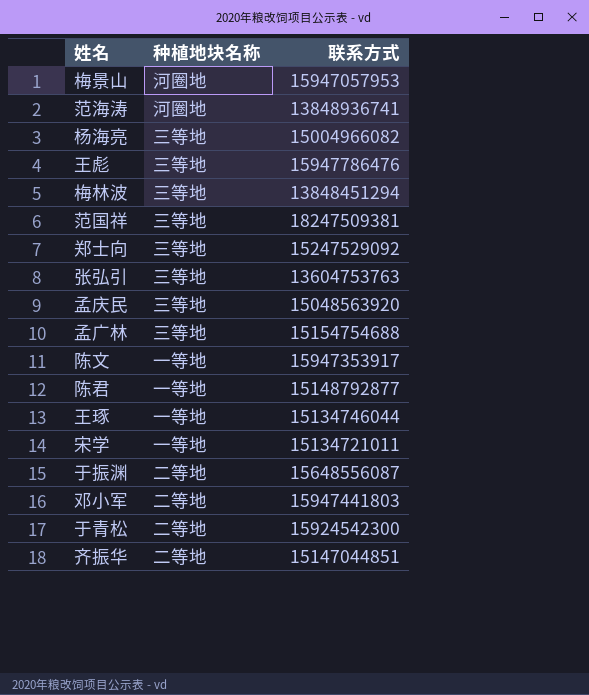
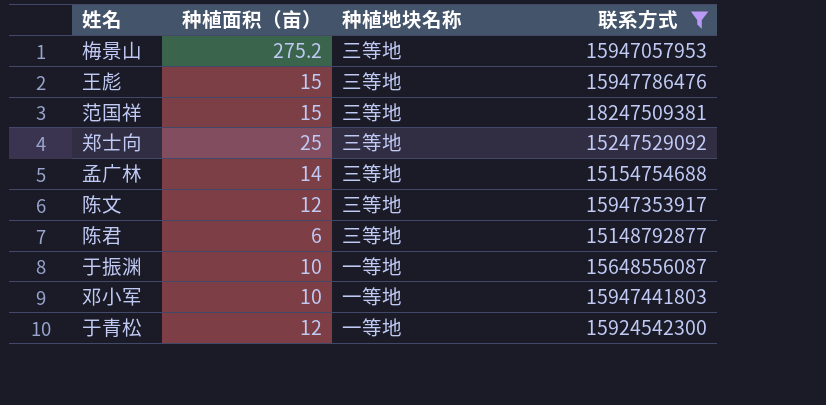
filter: none -> 联系方式 >= 15148792877
column 种植面积（亩） | position: none -> 2
梅景山 | 种植地块名称: 河圈地 -> 三等地
陈文 | 种植地块名称: 一等地 -> 三等地
陈君 | 种植地块名称: 一等地 -> 三等地
于振渊 | 种植地块名称: 二等地 -> 一等地
邓小军 | 种植地块名称: 二等地 -> 一等地
于青松 | 种植地块名称: 二等地 -> 一等地

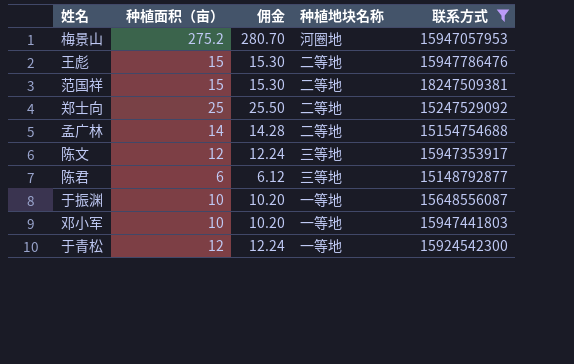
column 佣金 | formula: none -> [种植面积（亩）] * 1.02
梅景山 | 种植地块名称: 三等地 -> 河圈地
王彪 | 种植地块名称: 三等地 -> 二等地
范国祥 | 种植地块名称: 三等地 -> 二等地
郑士向 | 种植地块名称: 三等地 -> 二等地
孟广林 | 种植地块名称: 三等地 -> 二等地

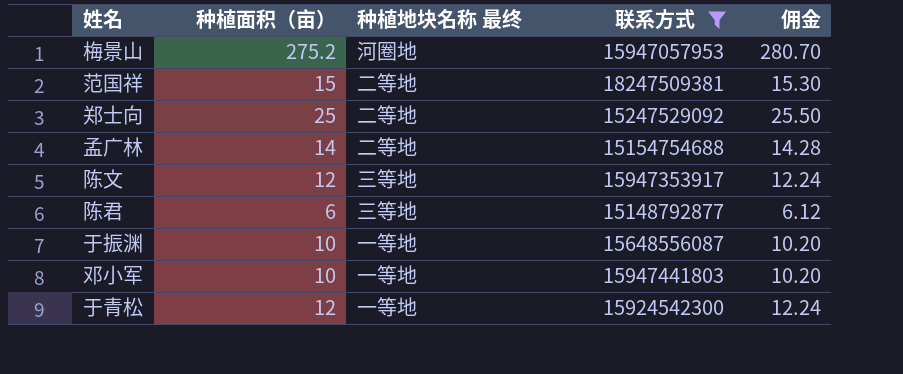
column name: 种植地块名称 -> 种植地块名称 最终
column 佣金 | position: 3 -> 5
row 王彪: 15 | 15.30 | 二等地 | 15947786476 -> none

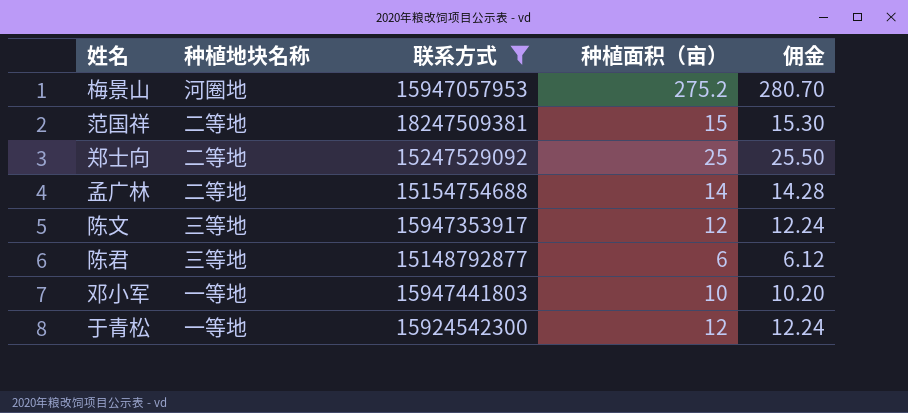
column name: 种植地块名称 最终 -> 种植地块名称
column 种植面积（亩） | position: 2 -> 4
row 于振渊: 10 | 一等地 | 15648556087 | 10.20 -> none

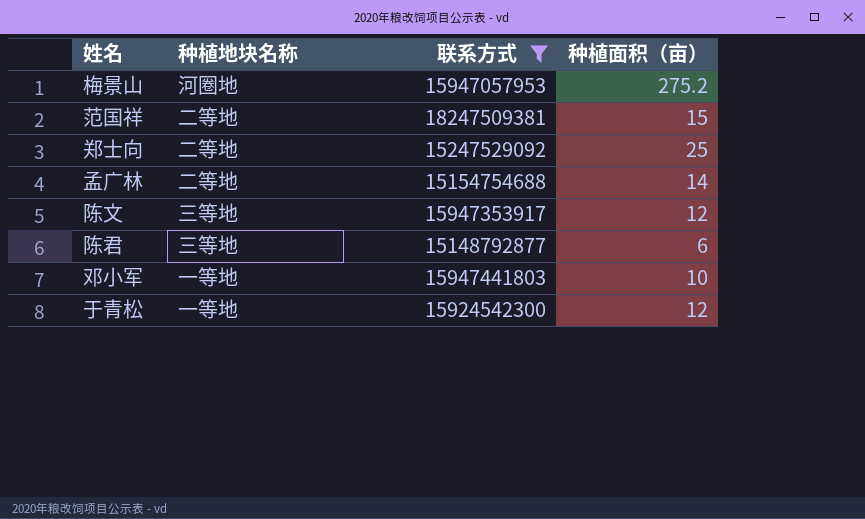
column 佣金 | formula: [种植面积（亩）] * 1.02 -> none

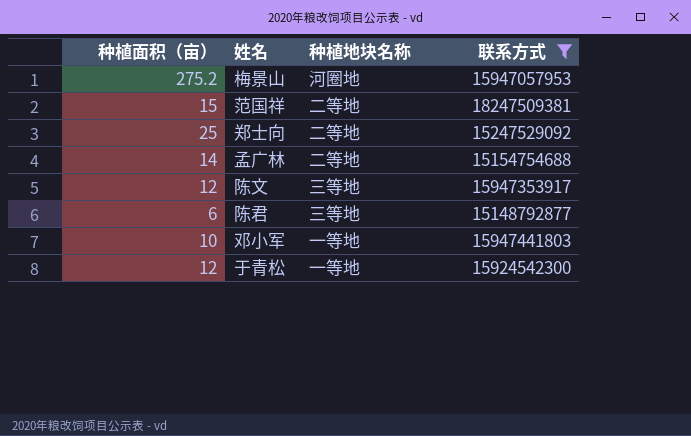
column 种植面积（亩） | position: 4 -> 1

